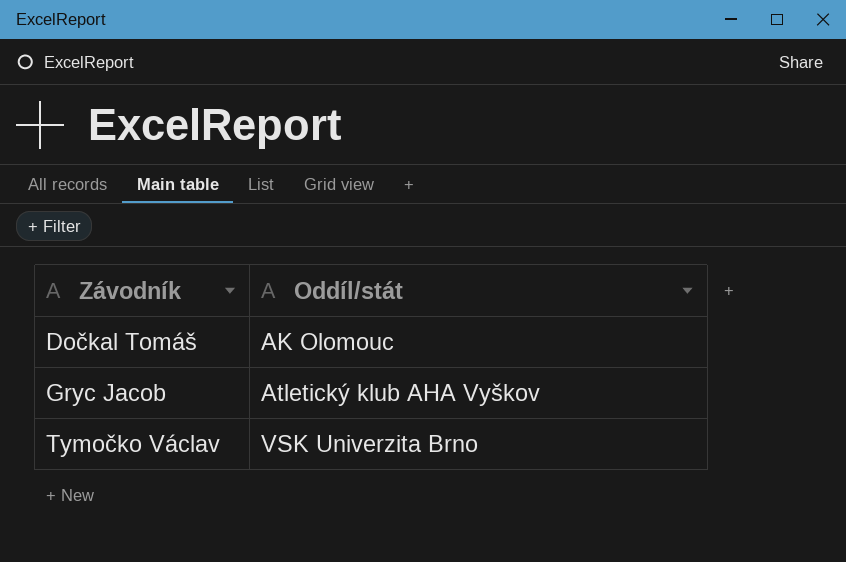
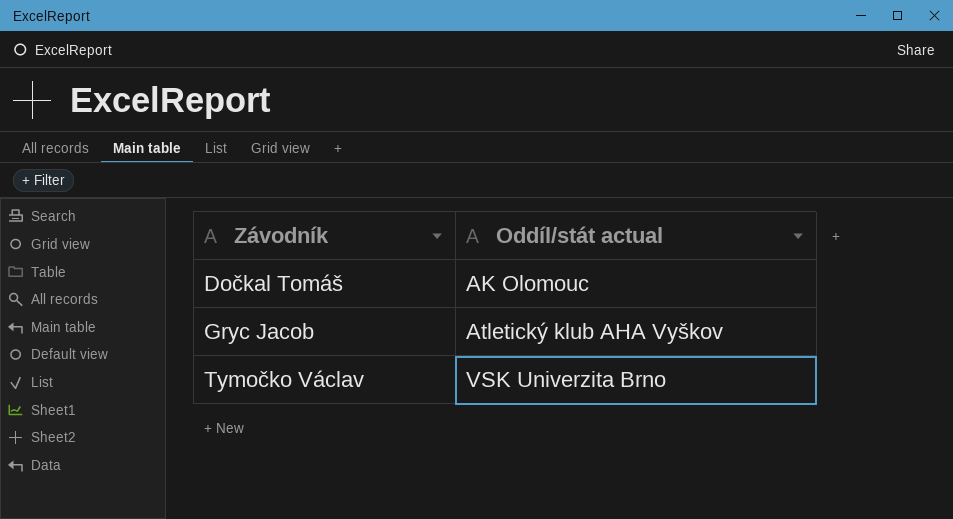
column name: Oddíl/stát -> Oddíl/stát actual

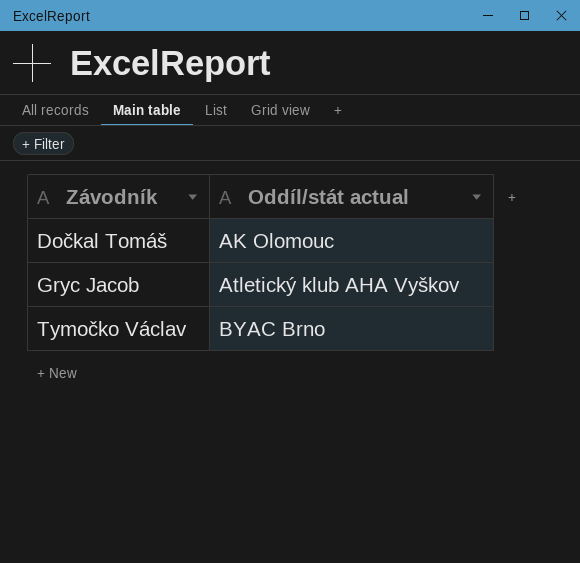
Tymočko Václav | Oddíl/stát actual: VSK Univerzita Brno -> BYAC Brno

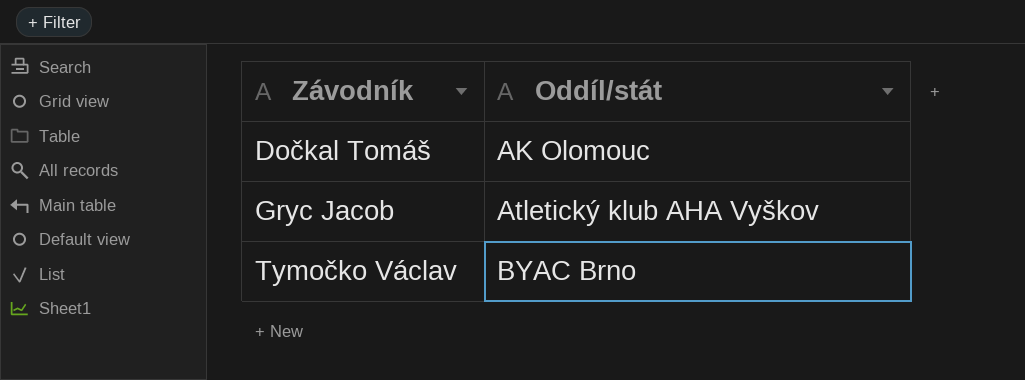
column name: Oddíl/stát actual -> Oddíl/stát

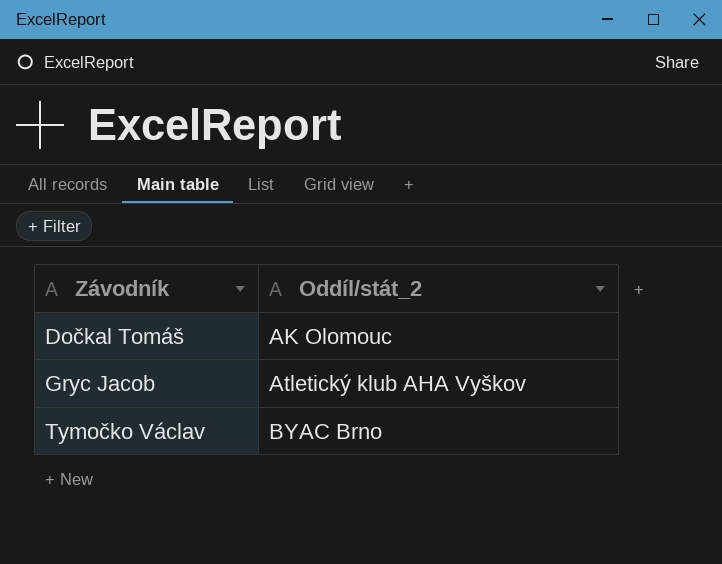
column name: Oddíl/stát -> Oddíl/stát_2

